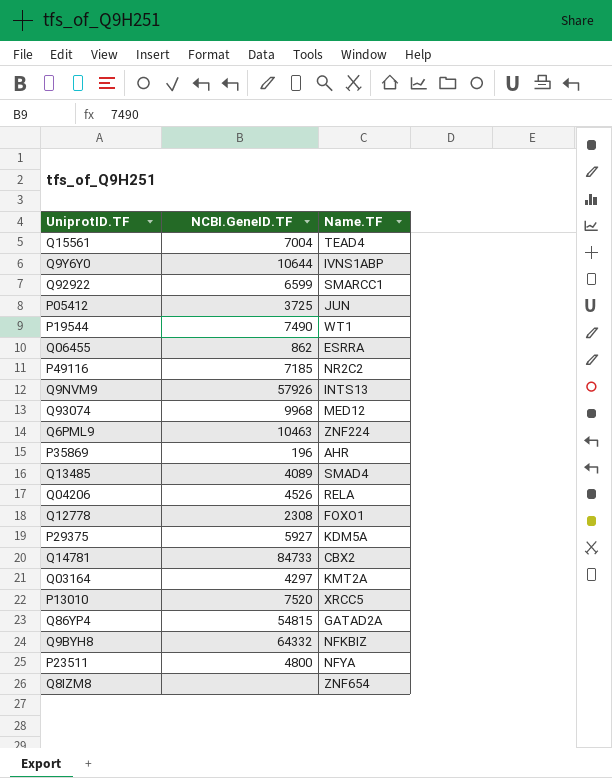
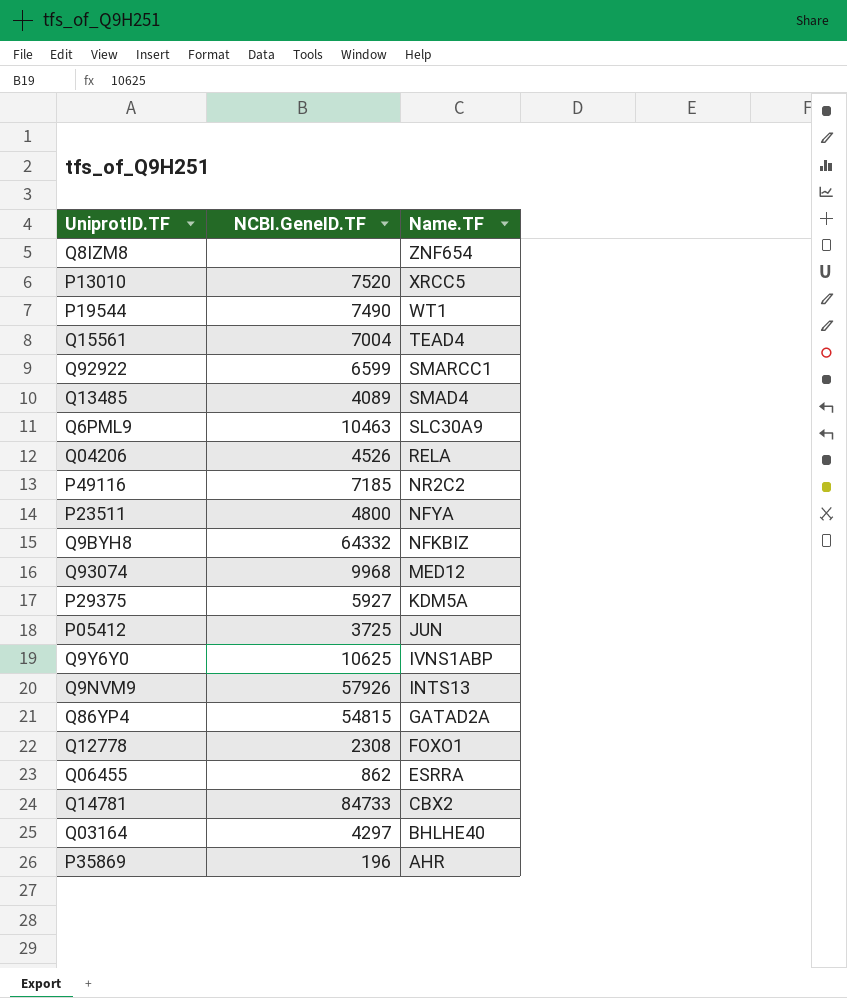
row order: none -> Name.TF descending
Q6PML9 | Name.TF: ZNF224 -> SLC30A9
Q9Y6Y0 | NCBI.GeneID.TF: 10644 -> 10625
Q03164 | Name.TF: KMT2A -> BHLHE40

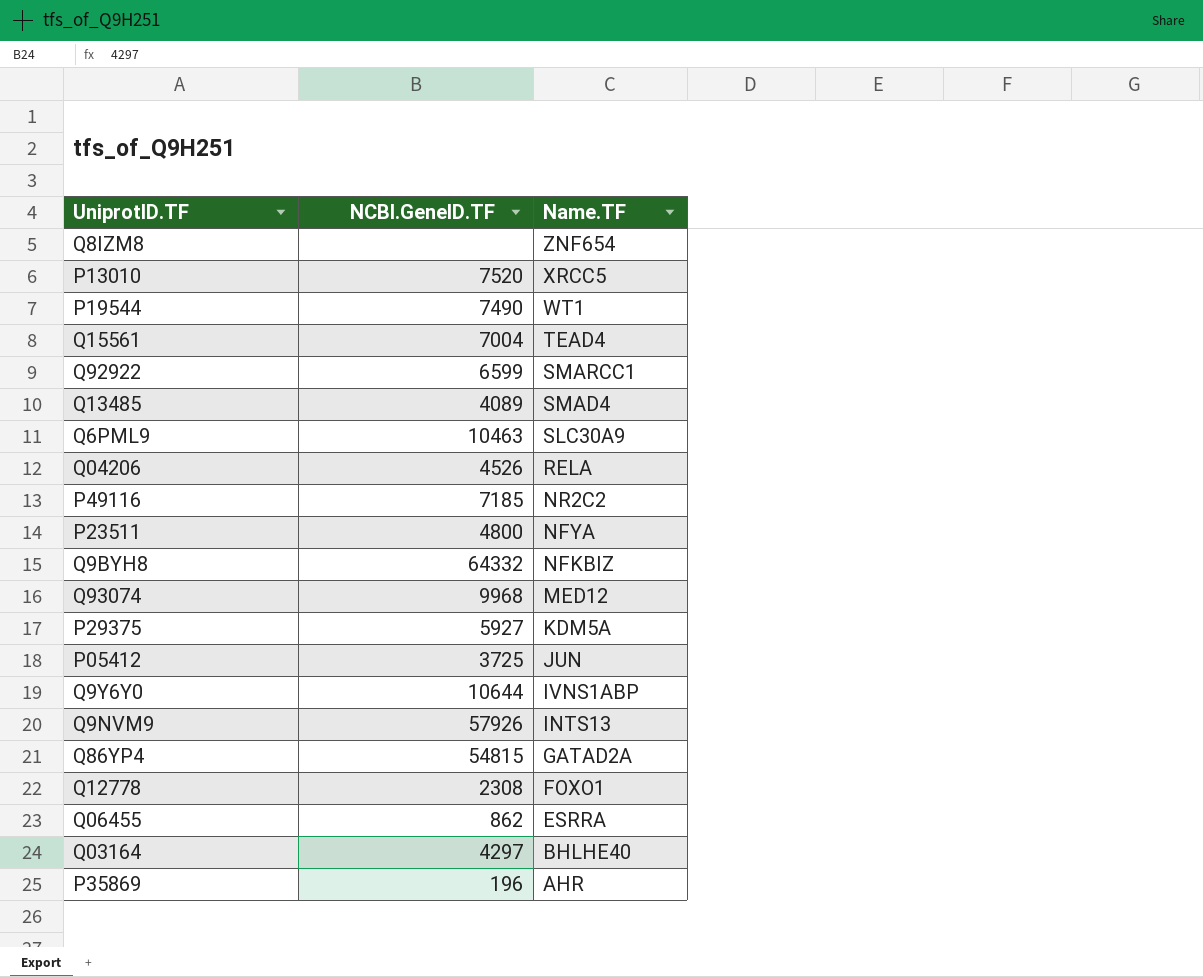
row Q14781: 84733 | CBX2 -> none
Q9Y6Y0 | NCBI.GeneID.TF: 10625 -> 10644

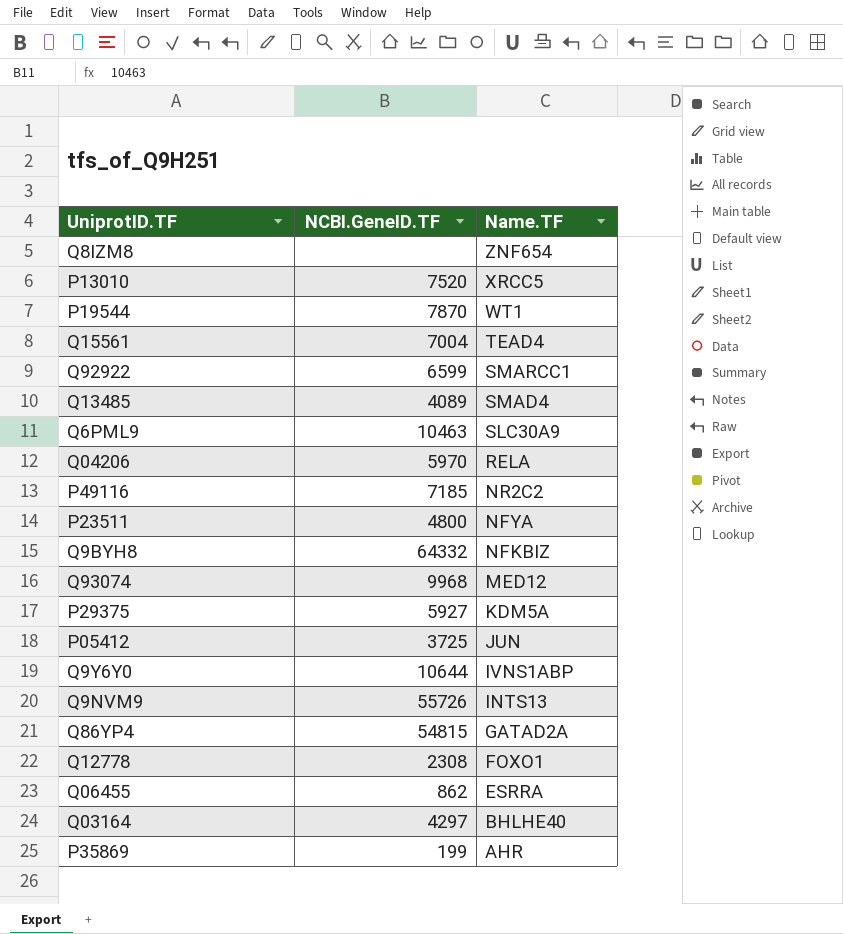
P19544 | NCBI.GeneID.TF: 7490 -> 7870
Q04206 | NCBI.GeneID.TF: 4526 -> 5970
Q9NVM9 | NCBI.GeneID.TF: 57926 -> 55726
P35869 | NCBI.GeneID.TF: 196 -> 199

